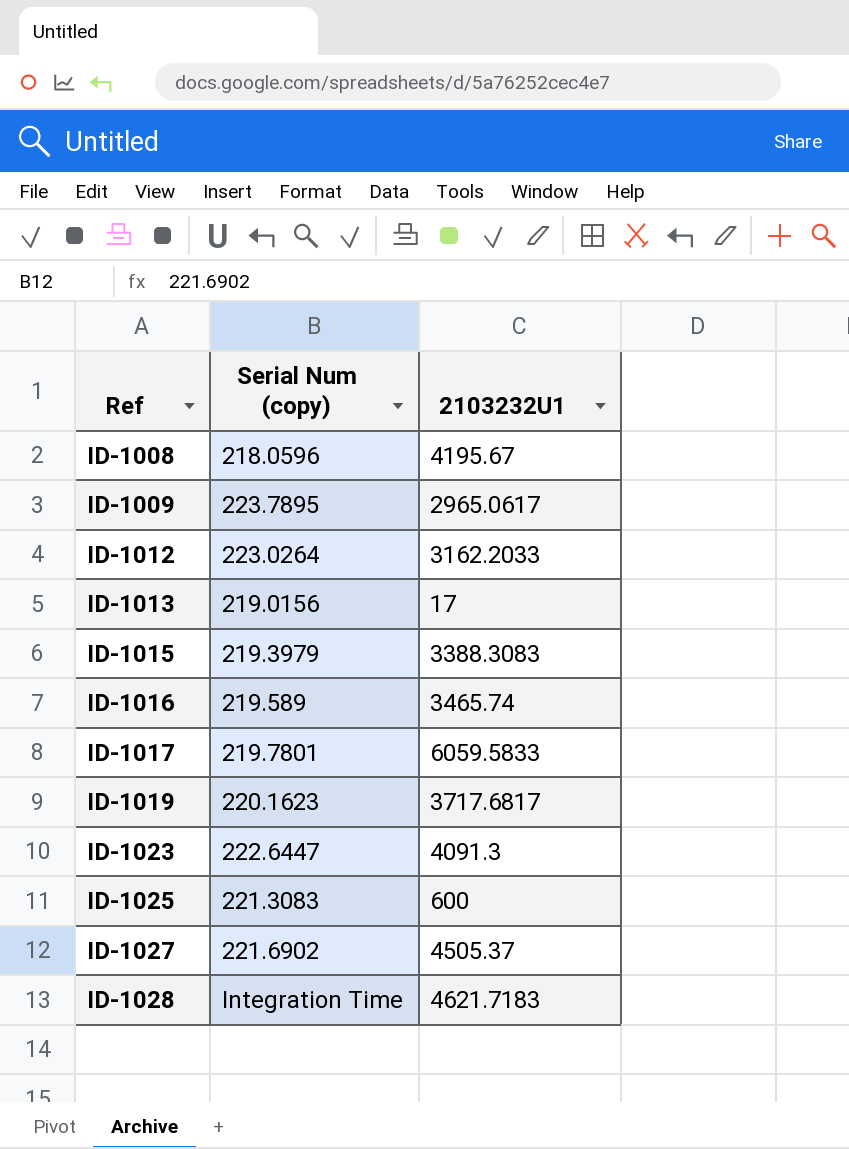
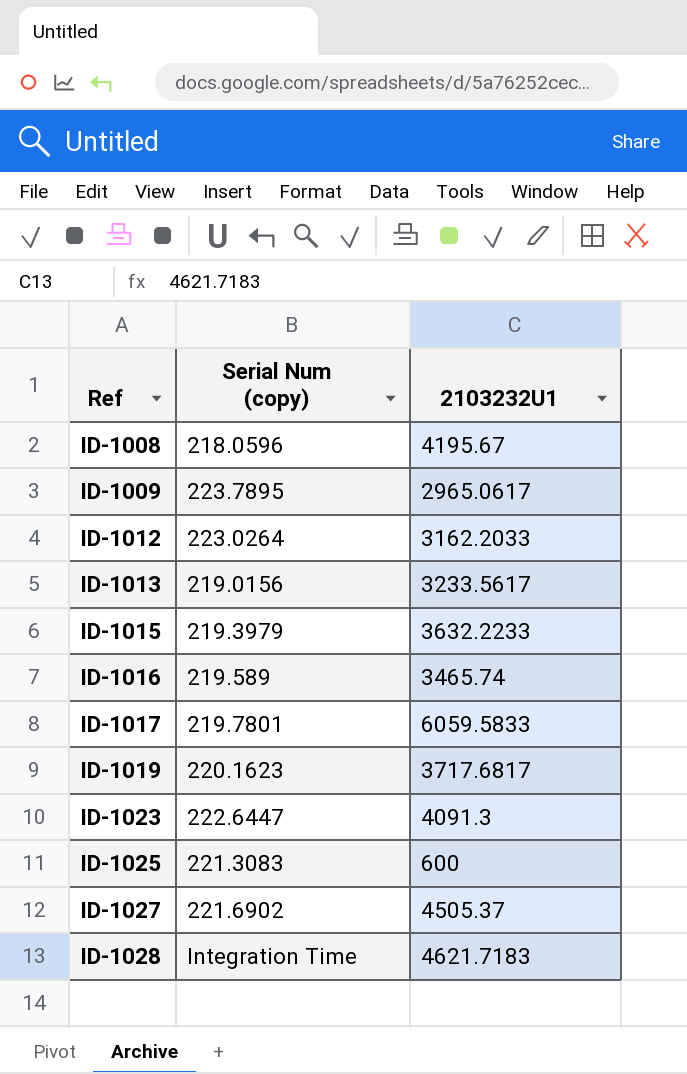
ID-1013 | 2103232U1: 17 -> 3233.5617
ID-1015 | 2103232U1: 3388.3083 -> 3632.2233

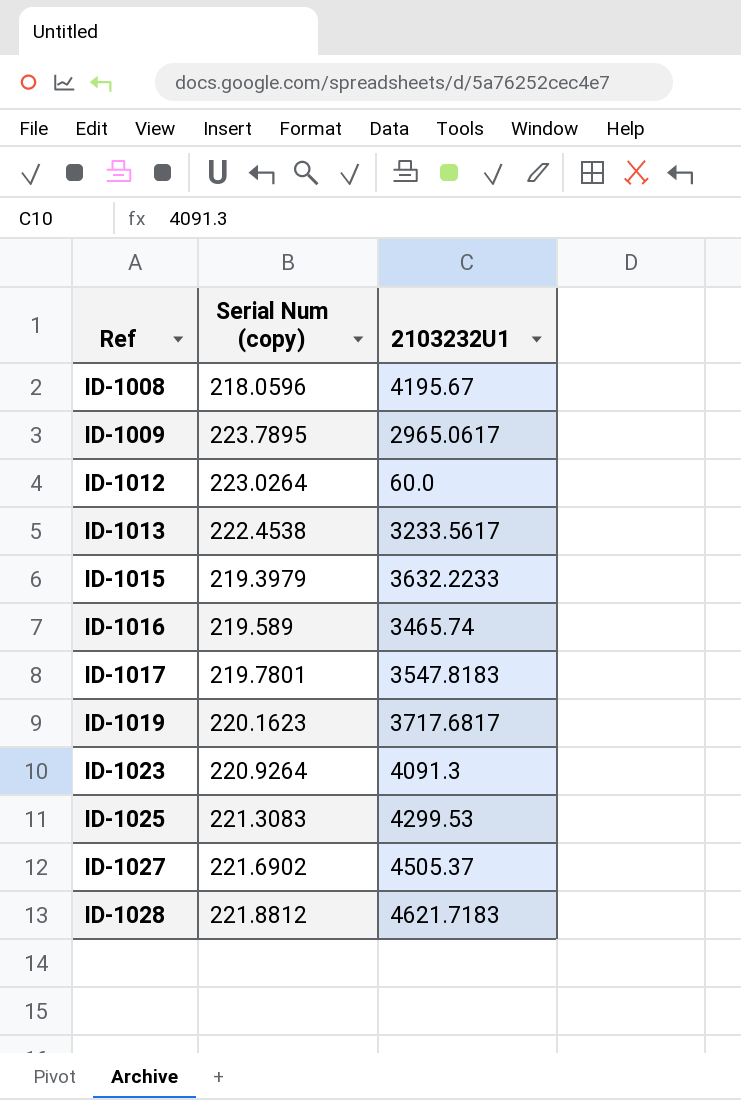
ID-1012 | 2103232U1: 3162.2033 -> 60.0
ID-1013 | Serial Num (copy): 219.0156 -> 222.4538
ID-1017 | 2103232U1: 6059.5833 -> 3547.8183
ID-1023 | Serial Num (copy): 222.6447 -> 220.9264
ID-1025 | 2103232U1: 600 -> 4299.53
ID-1028 | Serial Num (copy): Integration Time -> 221.8812

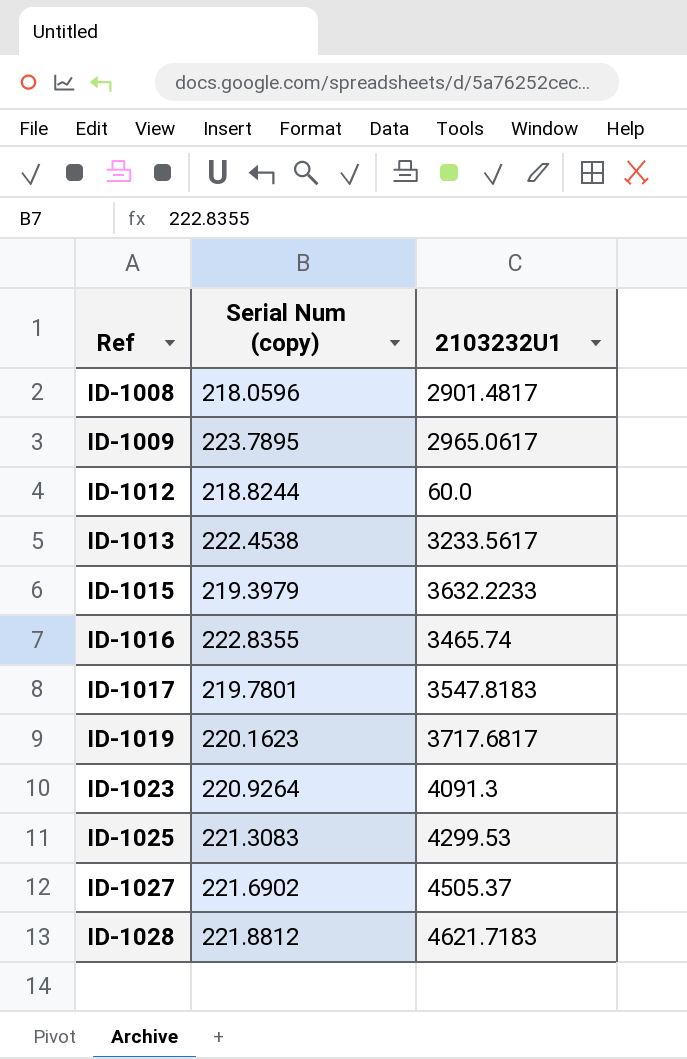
ID-1008 | 2103232U1: 4195.67 -> 2901.4817
ID-1012 | Serial Num (copy): 223.0264 -> 218.8244
ID-1016 | Serial Num (copy): 219.589 -> 222.8355

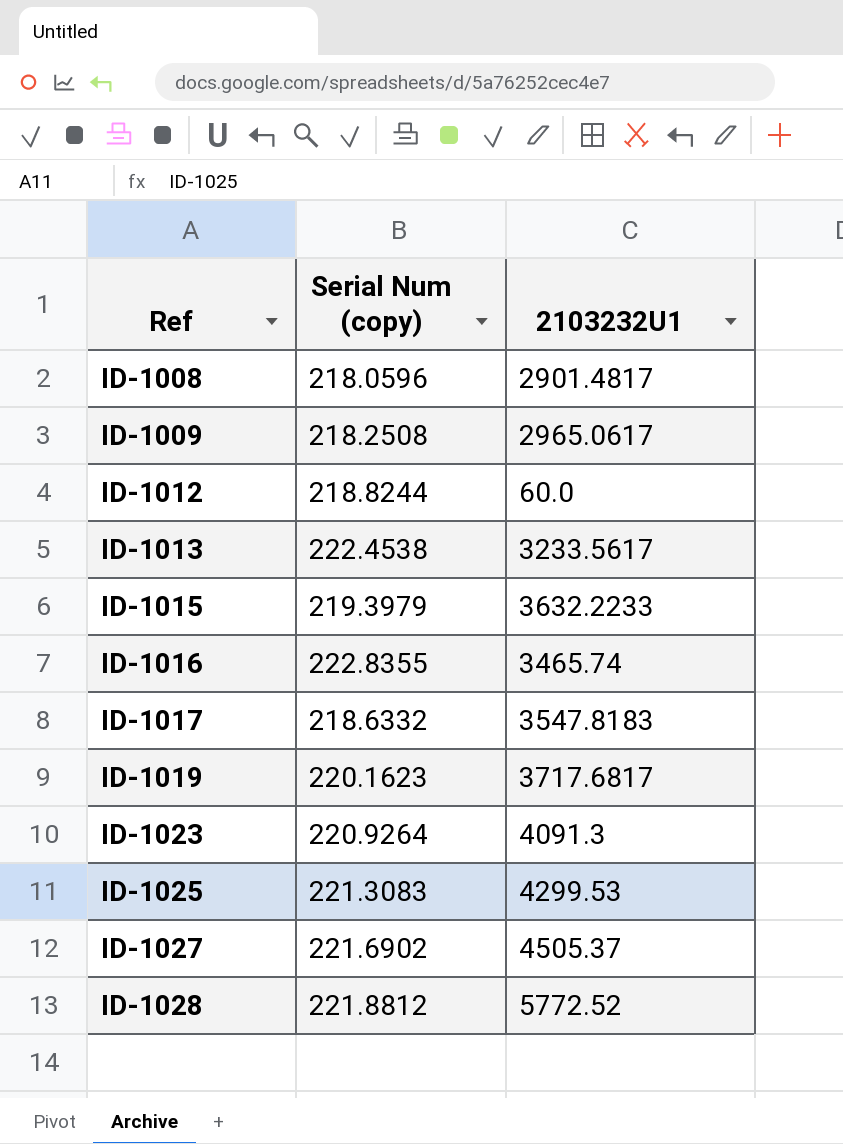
ID-1009 | Serial Num (copy): 223.7895 -> 218.2508
ID-1017 | Serial Num (copy): 219.7801 -> 218.6332
ID-1028 | 2103232U1: 4621.7183 -> 5772.52

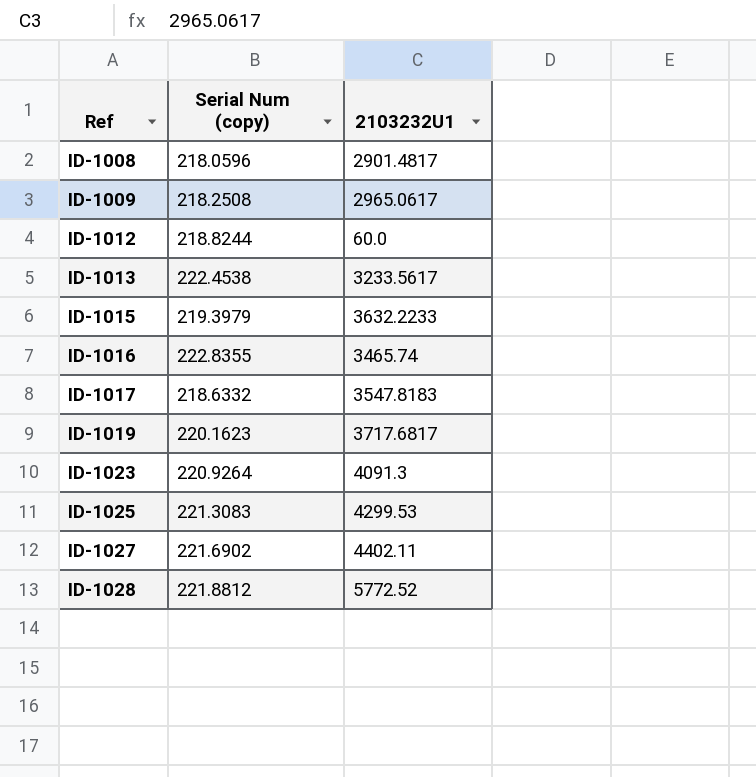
ID-1027 | 2103232U1: 4505.37 -> 4402.11

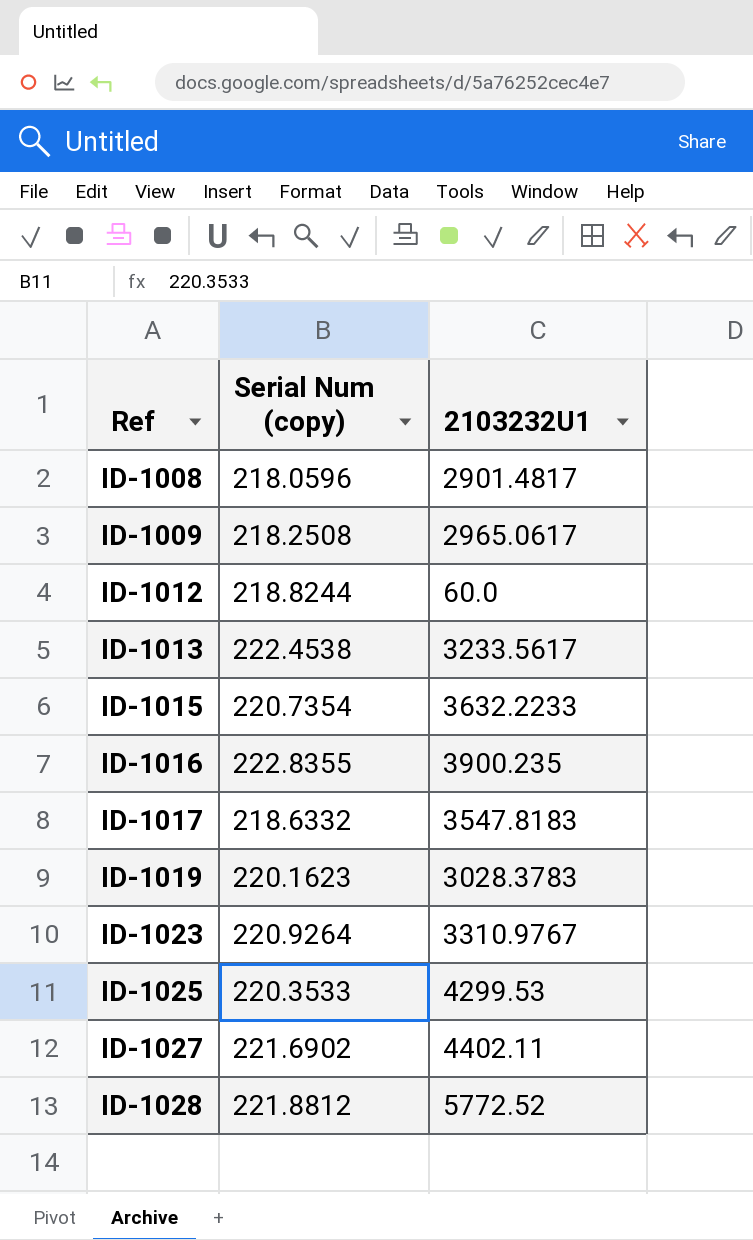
ID-1015 | Serial Num (copy): 219.3979 -> 220.7354
ID-1016 | 2103232U1: 3465.74 -> 3900.235
ID-1019 | 2103232U1: 3717.6817 -> 3028.3783
ID-1023 | 2103232U1: 4091.3 -> 3310.9767
ID-1025 | Serial Num (copy): 221.3083 -> 220.3533

